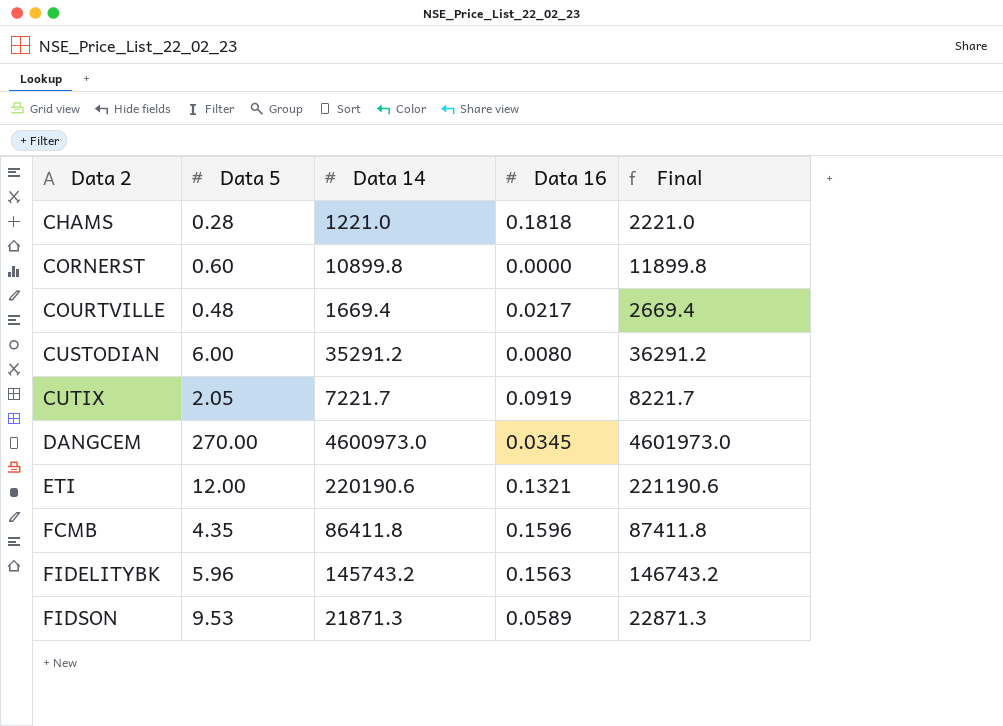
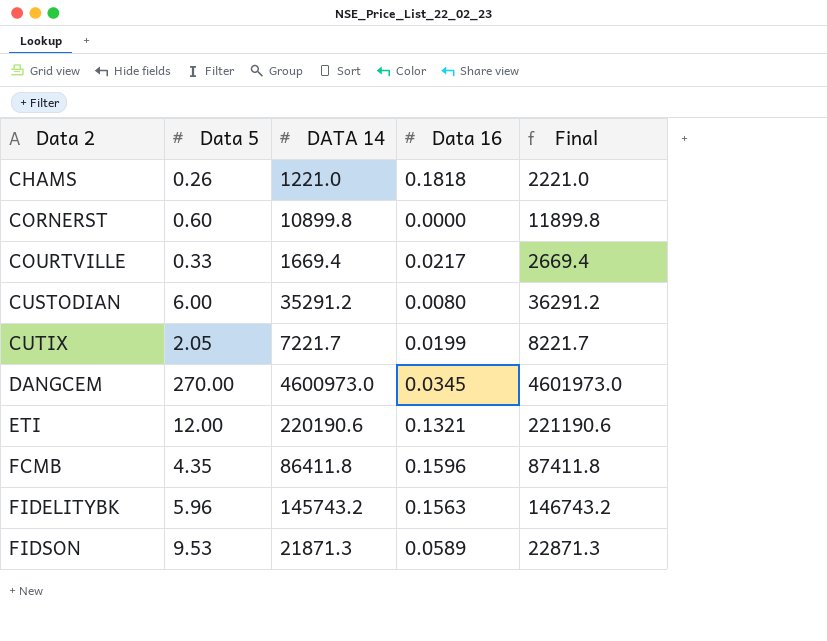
column name: Data 14 -> DATA 14
CHAMS | Data 5: 0.28 -> 0.26
COURTVILLE | Data 5: 0.48 -> 0.33
CUTIX | Data 16: 0.0919 -> 0.0199

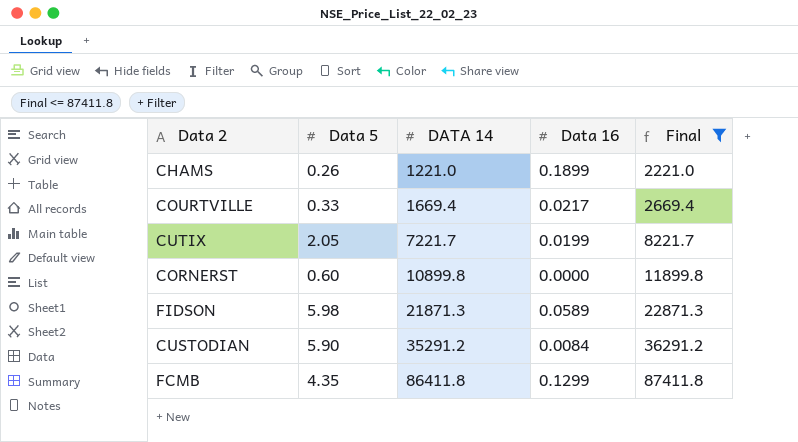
filter: none -> Final <= 87411.8
row order: Data 2 ascending -> DATA 14 ascending
CHAMS | Data 16: 0.1818 -> 0.1899
FIDSON | Data 5: 9.53 -> 5.98
CUSTODIAN | Data 5: 6.00 -> 5.90
CUSTODIAN | Data 16: 0.0080 -> 0.0084
FCMB | Data 16: 0.1596 -> 0.1299

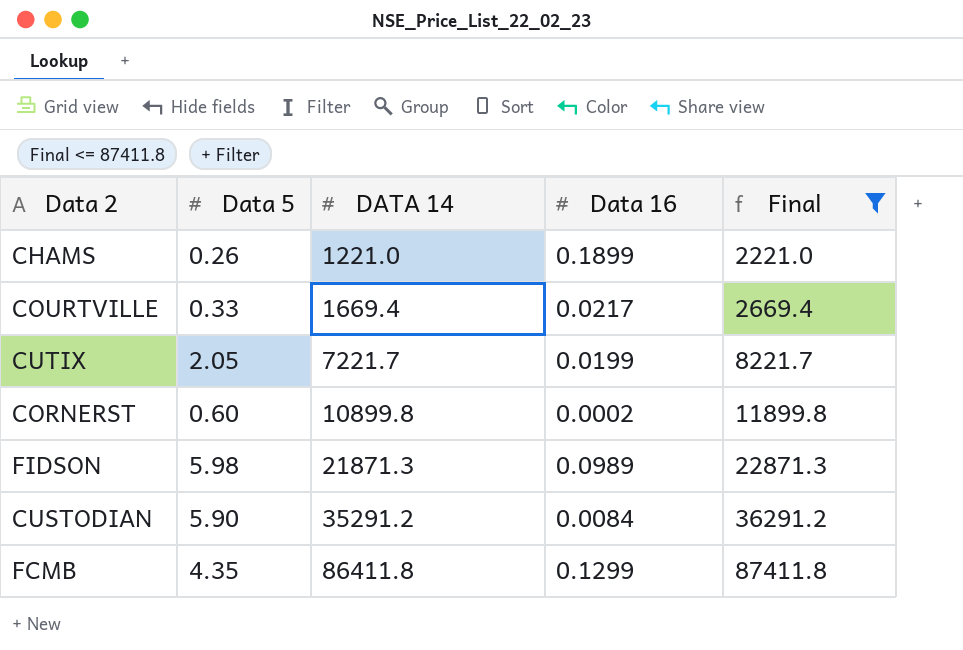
CORNERST | Data 16: 0.0000 -> 0.0002
FIDSON | Data 16: 0.0589 -> 0.0989

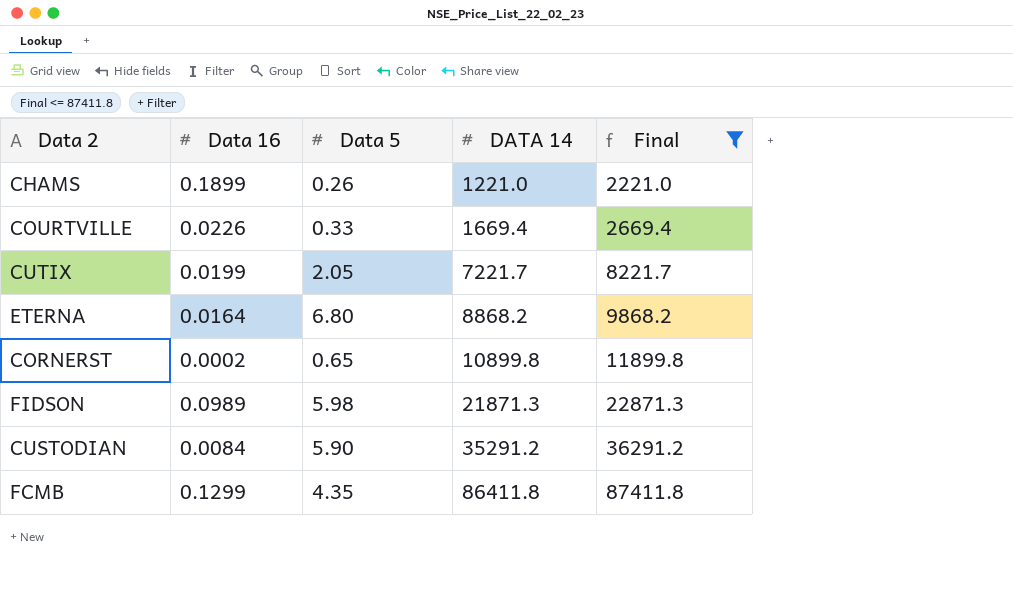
column Data 16 | position: 4 -> 2
COURTVILLE | Data 16: 0.0217 -> 0.0226
row ETERNA: none -> 0.0164 | 6.80 | 8868.2 | 9868.2
CORNERST | Data 5: 0.60 -> 0.65

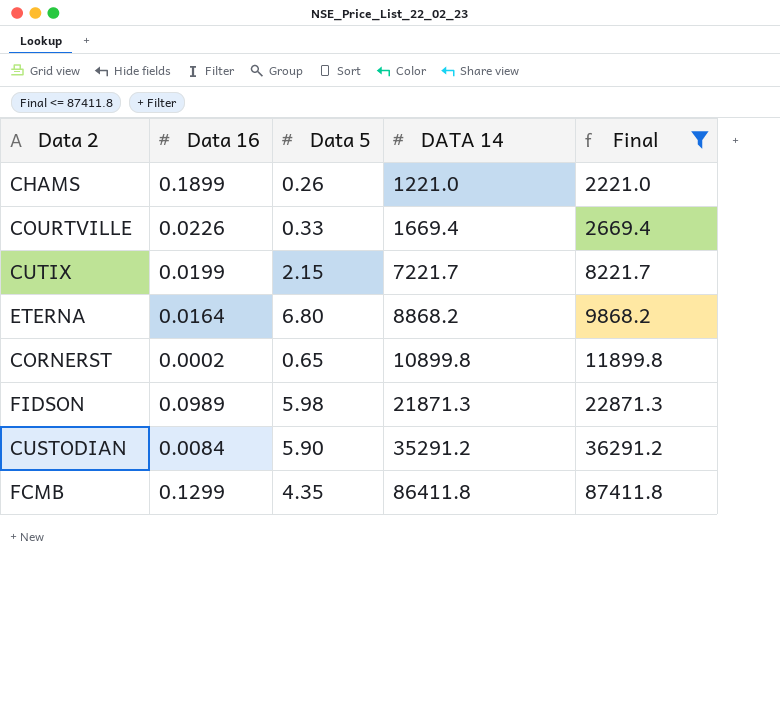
CUTIX | Data 5: 2.05 -> 2.15

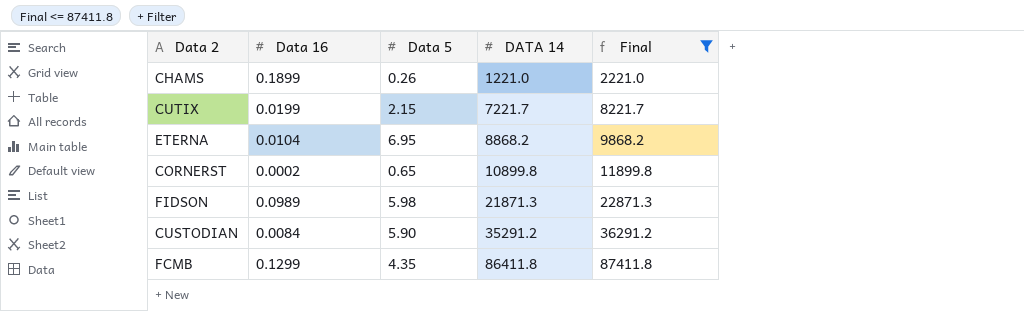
row COURTVILLE: 0.0226 | 0.33 | 1669.4 | 2669.4 -> none
ETERNA | Data 16: 0.0164 -> 0.0104
ETERNA | Data 5: 6.80 -> 6.95

